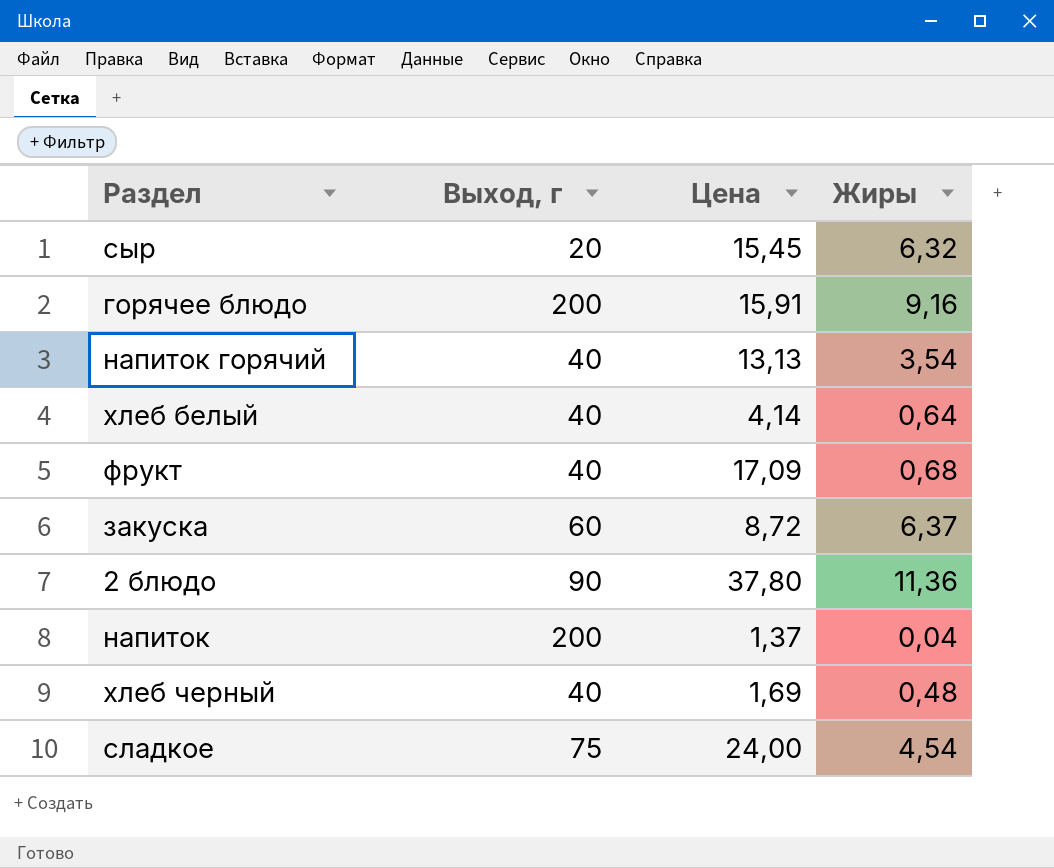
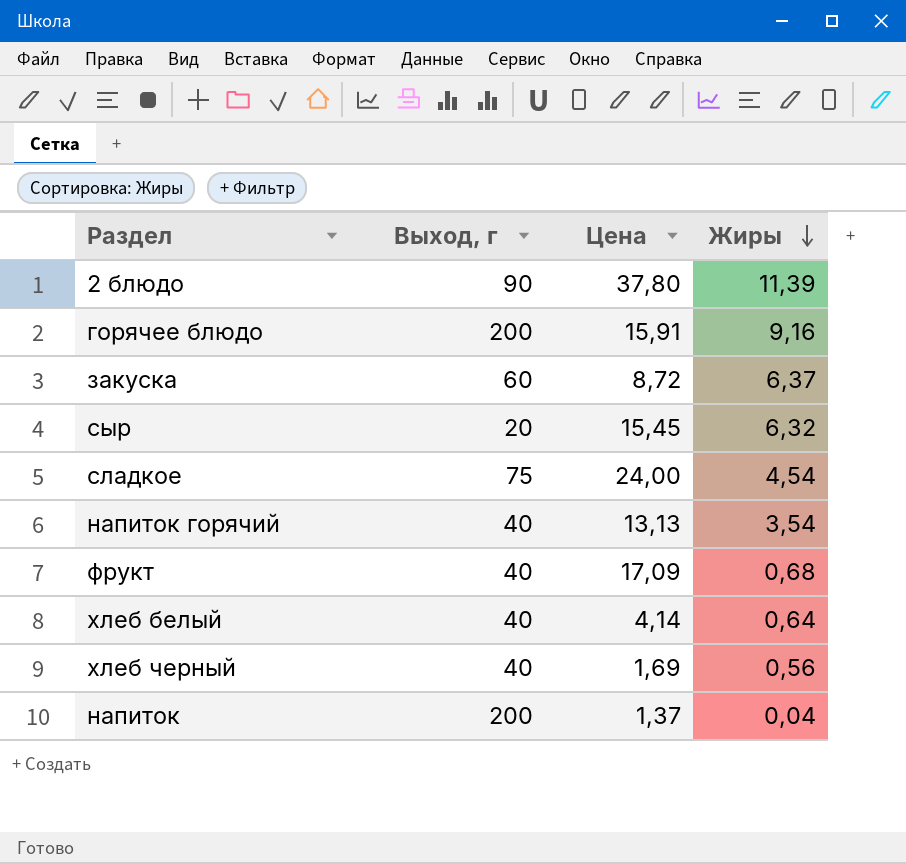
row order: none -> Жиры descending
2 блюдо | Жиры: 11,36 -> 11,39
хлеб черный | Жиры: 0,48 -> 0,56

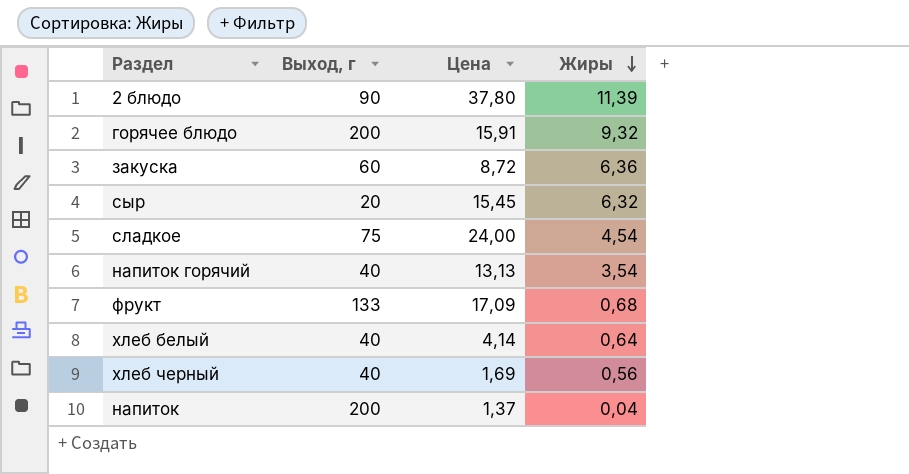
горячее блюдо | Жиры: 9,16 -> 9,32
закуска | Жиры: 6,37 -> 6,36
фрукт | Выход, г: 40 -> 133

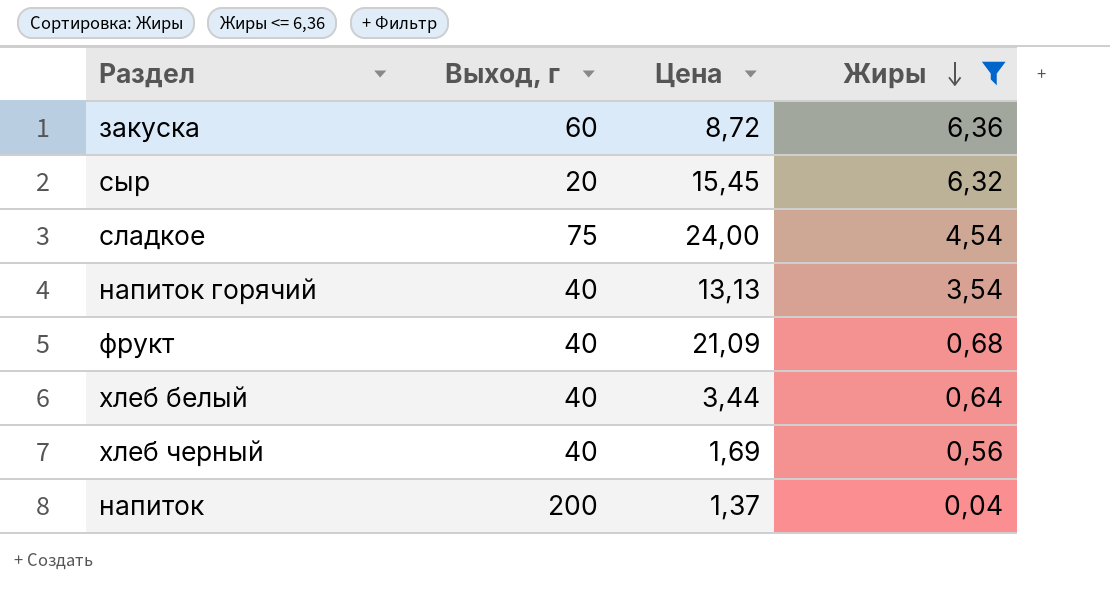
filter: none -> Жиры <= 6,36
фрукт | Выход, г: 133 -> 40
фрукт | Цена: 17,09 -> 21,09
хлеб белый | Цена: 4,14 -> 3,44

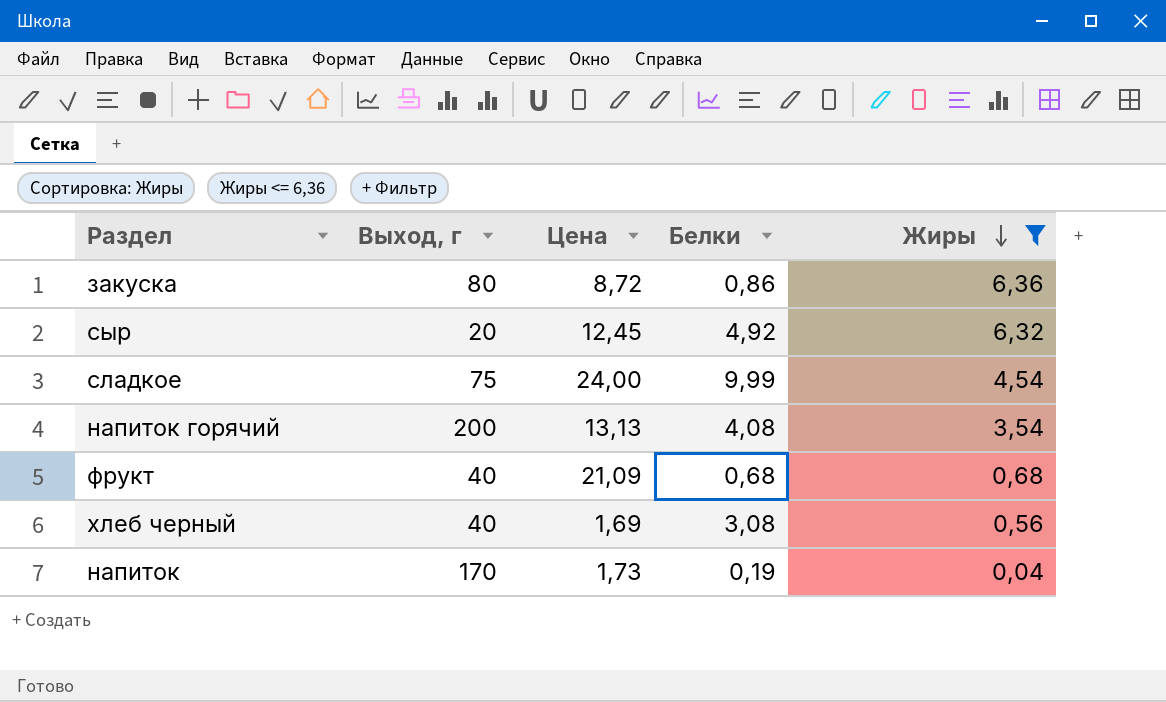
column Белки | position: none -> 4
row хлеб белый: 40 | 3,44 | 0,64 -> none
закуска | Выход, г: 60 -> 80
сыр | Цена: 15,45 -> 12,45
напиток горячий | Выход, г: 40 -> 200
напиток | Выход, г: 200 -> 170
напиток | Цена: 1,37 -> 1,73

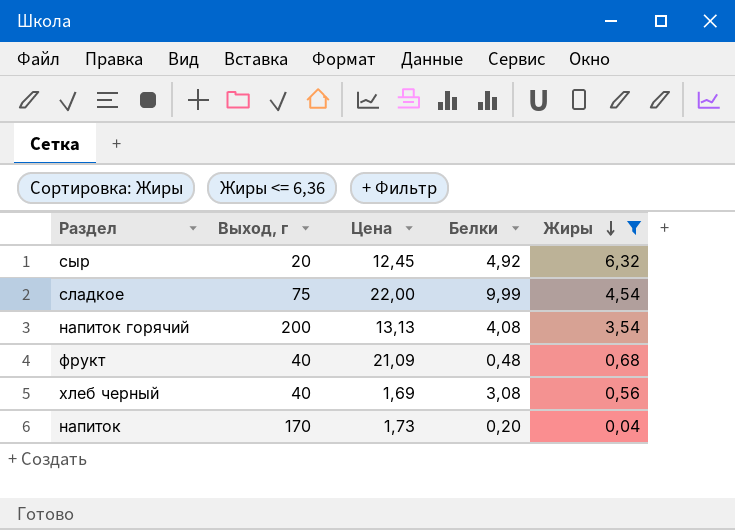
row закуска: 80 | 8,72 | 0,86 | 6,36 -> none
сладкое | Цена: 24,00 -> 22,00
фрукт | Белки: 0,68 -> 0,48
напиток | Белки: 0,19 -> 0,20

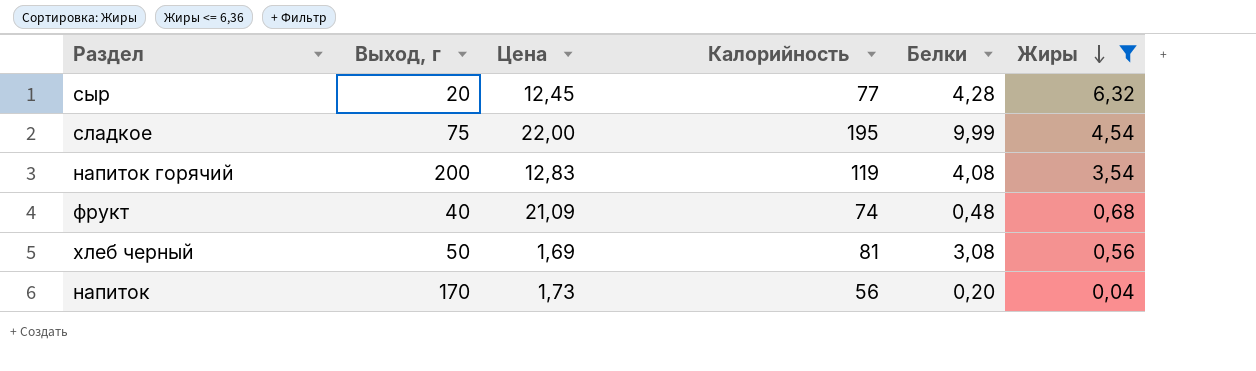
column Калорийность | position: none -> 4
сыр | Белки: 4,92 -> 4,28
напиток горячий | Цена: 13,13 -> 12,83
хлеб черный | Выход, г: 40 -> 50

